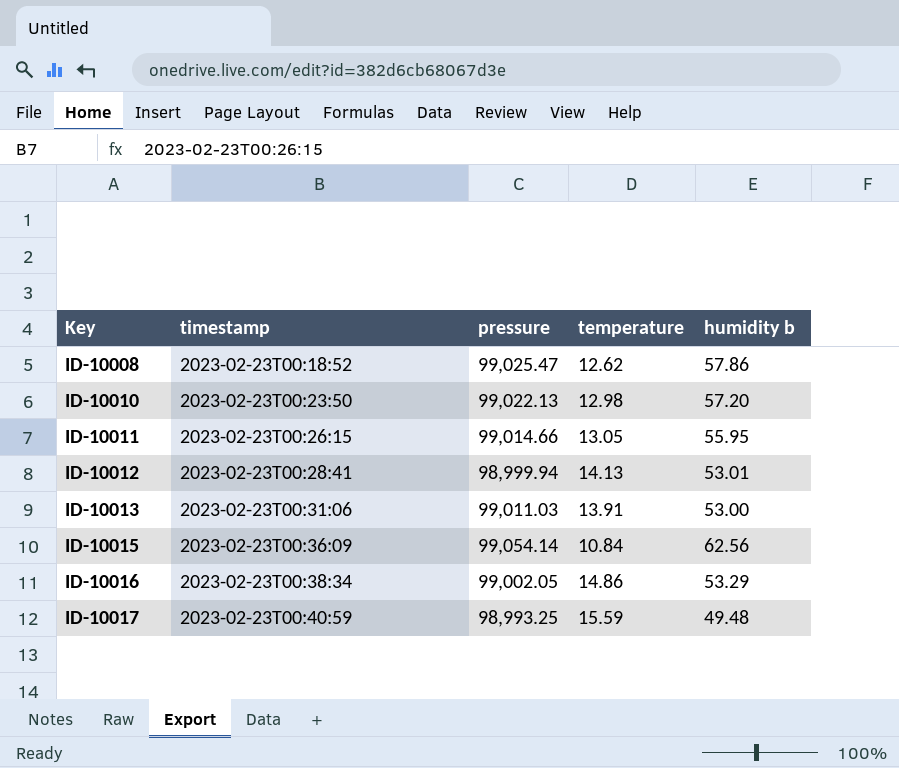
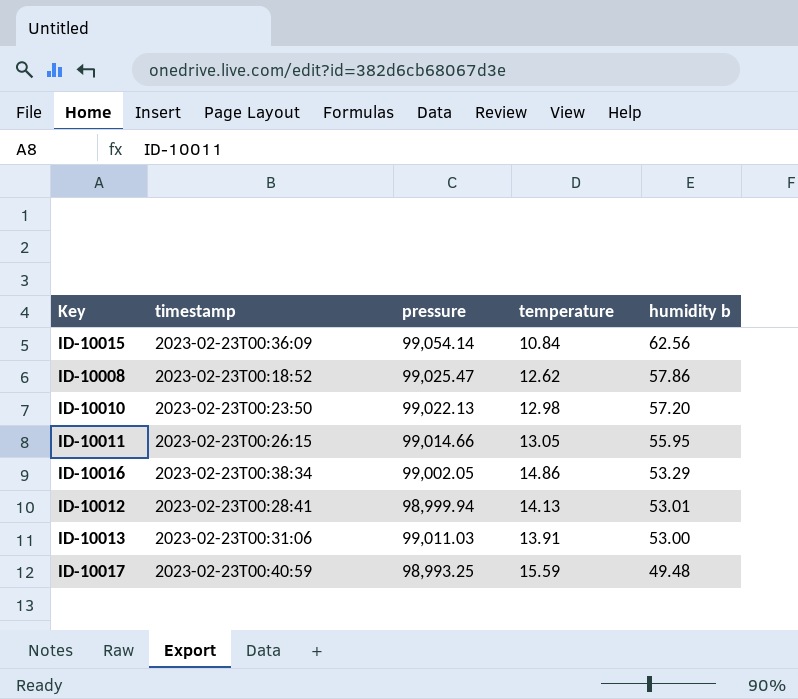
row order: Key ascending -> humidity b descending

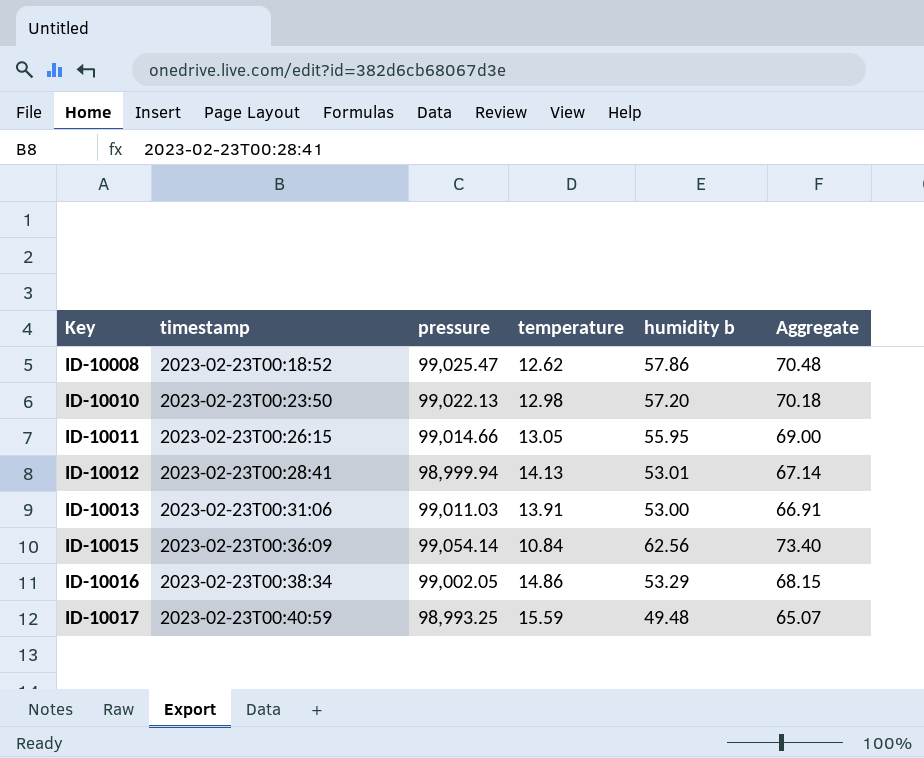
row order: humidity b descending -> Key ascending
column Aggregate | formula: none -> [temperature] + [humidity b]

